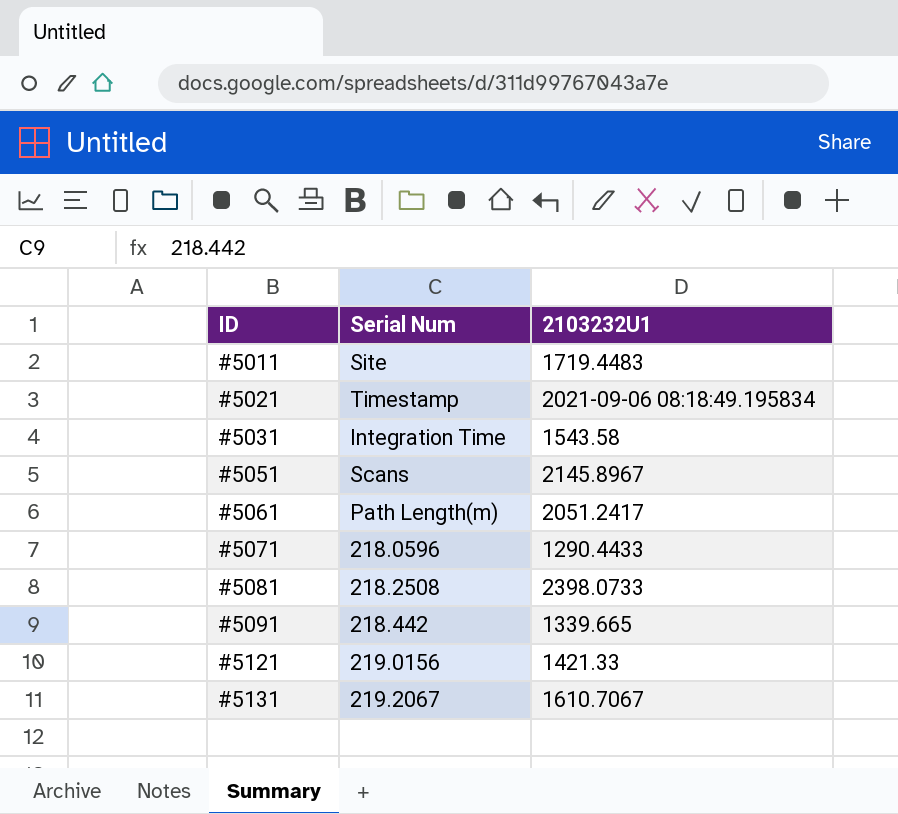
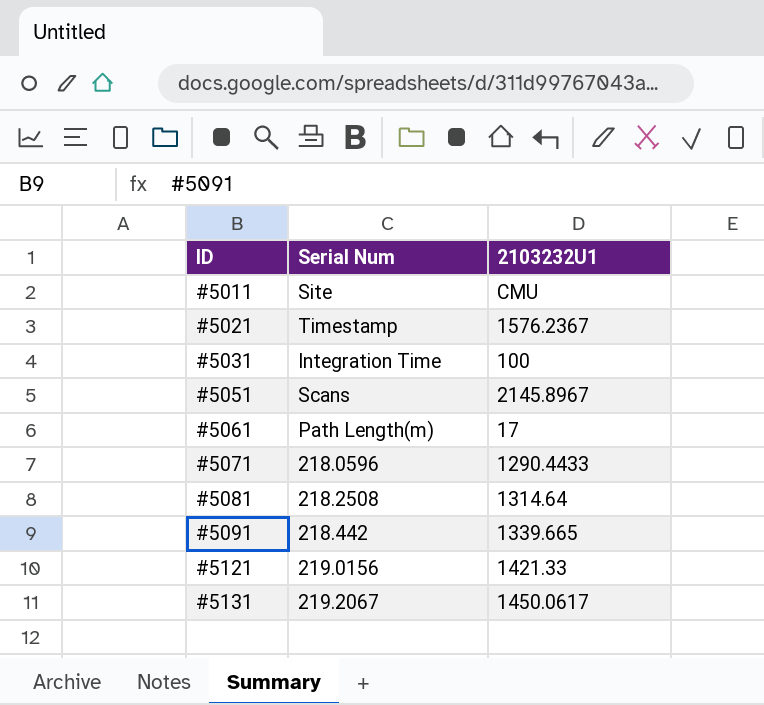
#5011 | 2103232U1: 1719.4483 -> CMU
#5021 | 2103232U1: 2021-09-06 08:18:49.195834 -> 1576.2367
#5031 | 2103232U1: 1543.58 -> 100
#5061 | 2103232U1: 2051.2417 -> 17
#5081 | 2103232U1: 2398.0733 -> 1314.64
#5131 | 2103232U1: 1610.7067 -> 1450.0617

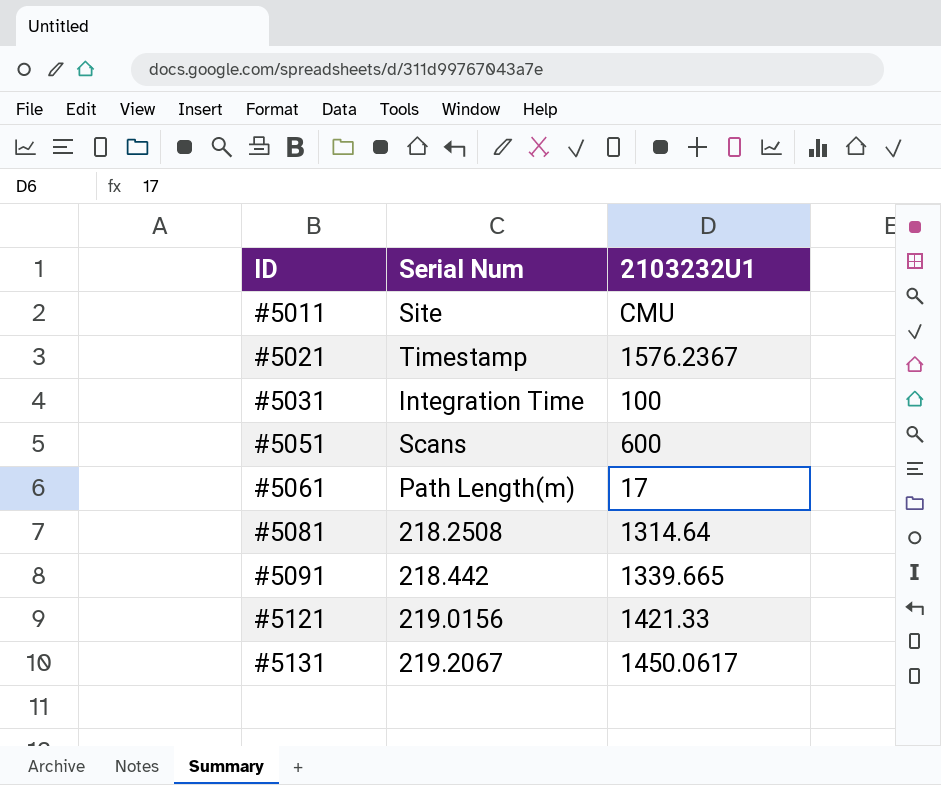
row #5071: 218.0596 | 1290.4433 -> none
#5051 | 2103232U1: 2145.8967 -> 600

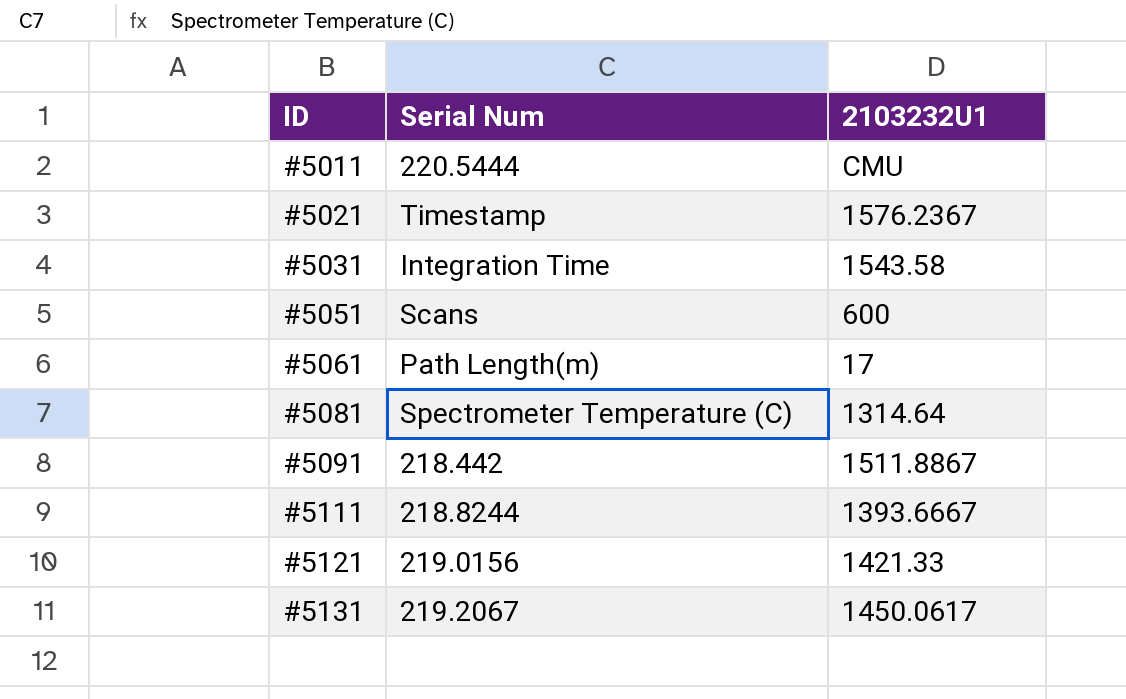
#5011 | Serial Num: Site -> 220.5444
#5031 | 2103232U1: 100 -> 1543.58
#5081 | Serial Num: 218.2508 -> Spectrometer Temperature (C)
#5091 | 2103232U1: 1339.665 -> 1511.8867
row #5111: none -> 218.8244 | 1393.6667

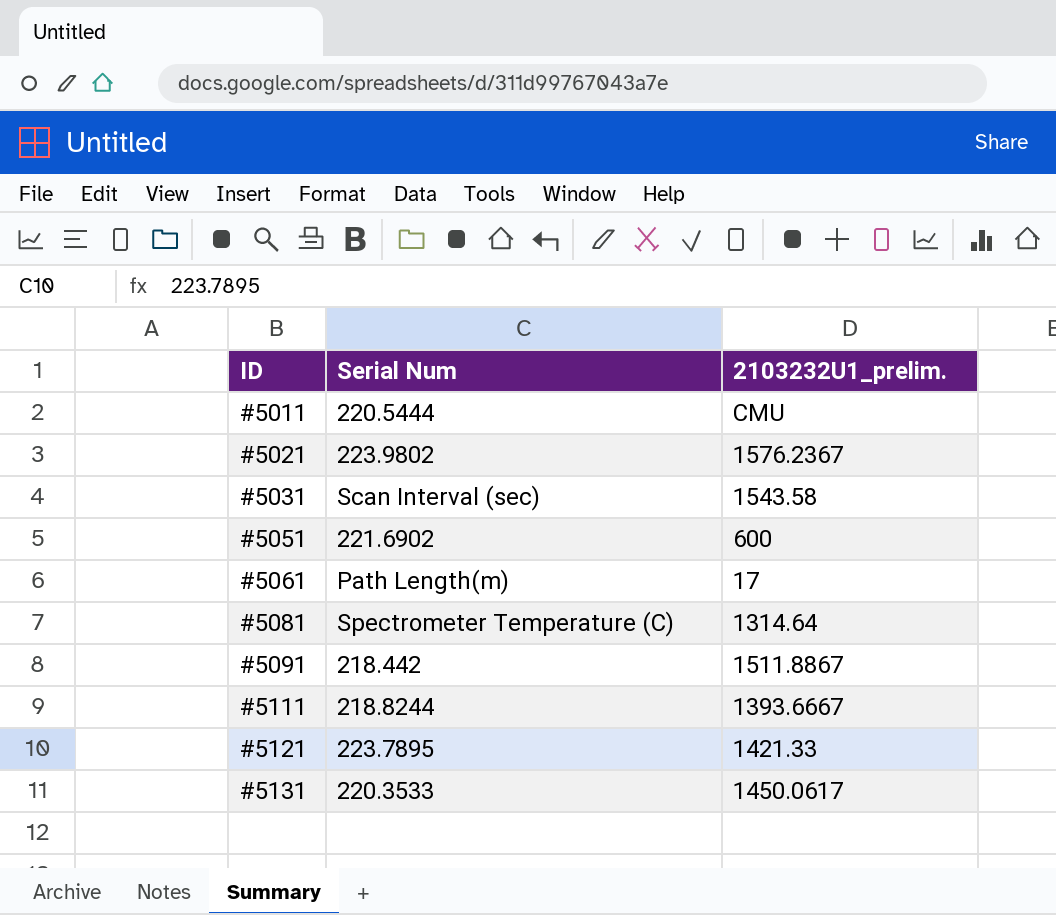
column name: 2103232U1 -> 2103232U1_prelim.
#5021 | Serial Num: Timestamp -> 223.9802
#5031 | Serial Num: Integration Time -> Scan Interval (sec)
#5051 | Serial Num: Scans -> 221.6902
#5121 | Serial Num: 219.0156 -> 223.7895
#5131 | Serial Num: 219.2067 -> 220.3533

